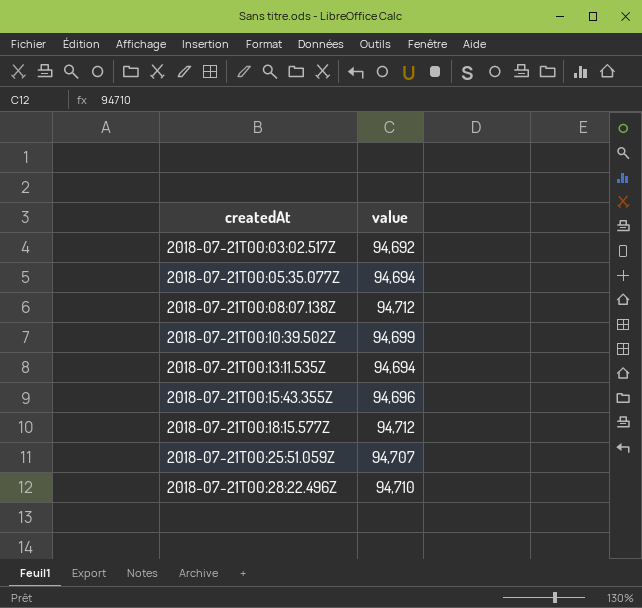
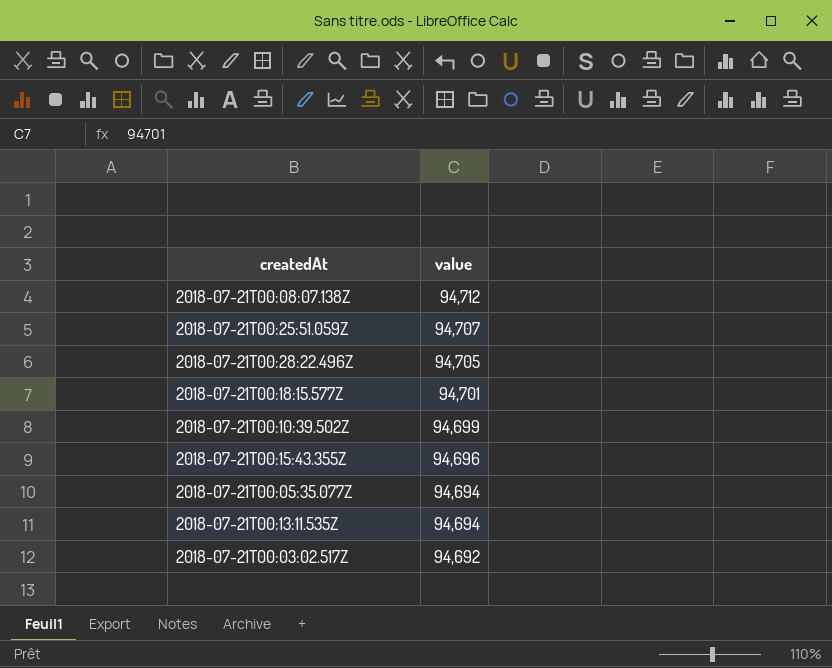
row order: createdAt ascending -> value descending
2018-07-21T00:28:22.496Z | value: 94,710 -> 94,705
2018-07-21T00:18:15.577Z | value: 94,712 -> 94,701

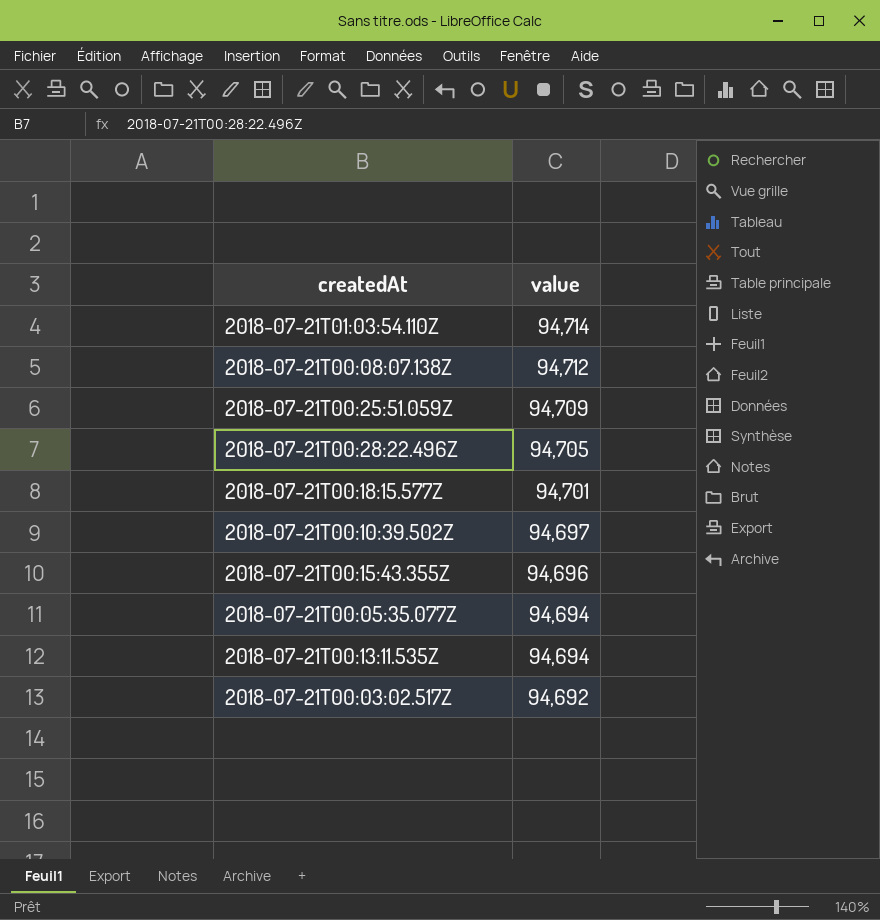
row 2018-07-21T01:03:54.110Z: none -> 94,714
2018-07-21T00:25:51.059Z | value: 94,707 -> 94,709
2018-07-21T00:10:39.502Z | value: 94,699 -> 94,697

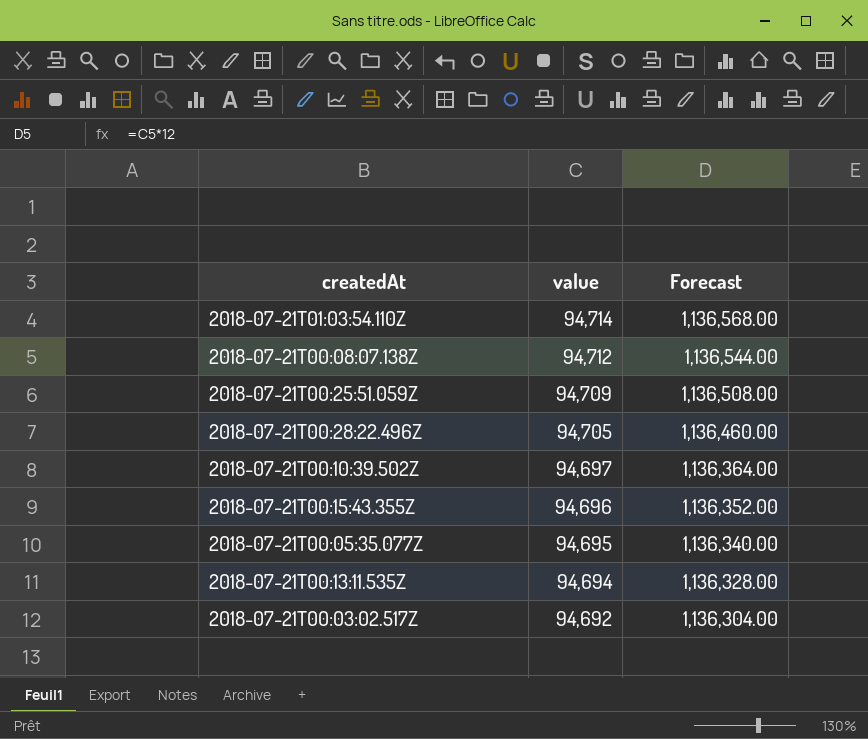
column Forecast | formula: none -> [value] * 12
row 2018-07-21T00:18:15.577Z: 94,701 -> none
2018-07-21T00:05:35.077Z | value: 94,694 -> 94,695

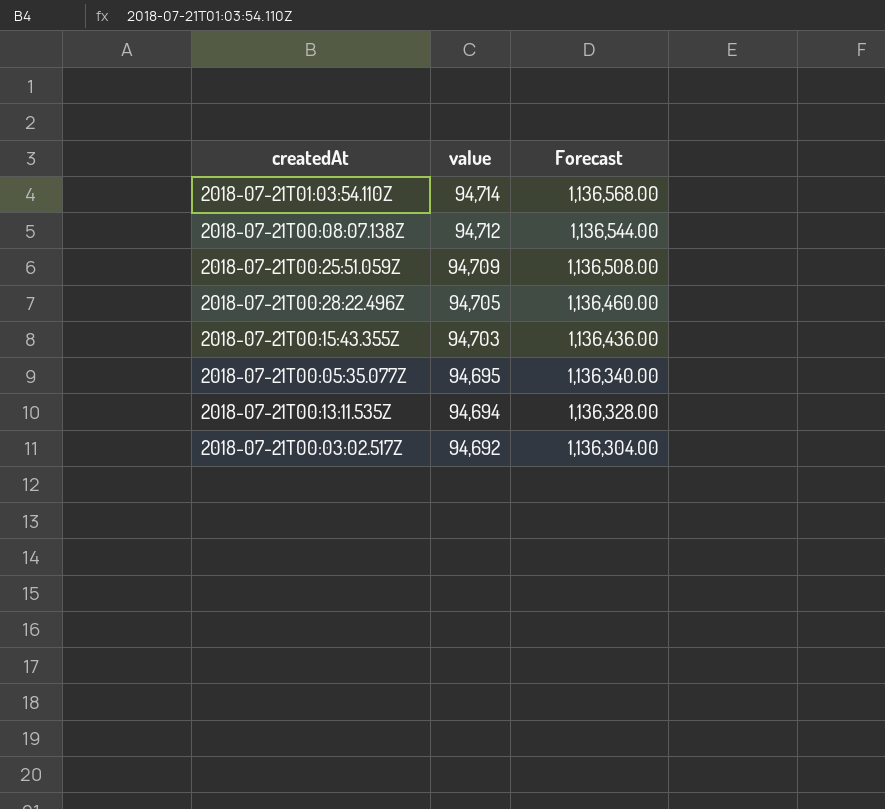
row 2018-07-21T00:10:39.502Z: 94,697 | 1,136,364.00 -> none
2018-07-21T00:15:43.355Z | value: 94,696 -> 94,703
2018-07-21T00:15:43.355Z | Forecast: 1,136,352.00 -> 1,136,436.00

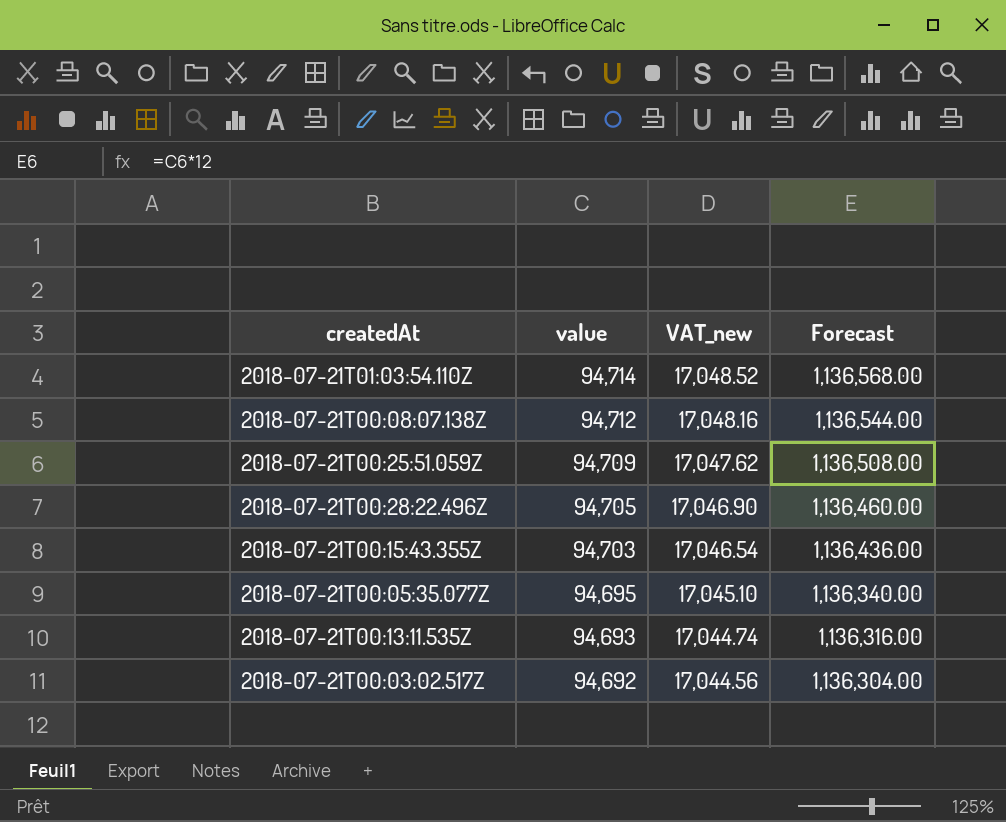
column VAT_new | formula: none -> [value] * 0.18
2018-07-21T00:13:11.535Z | value: 94,694 -> 94,693
2018-07-21T00:13:11.535Z | Forecast: 1,136,328.00 -> 1,136,316.00

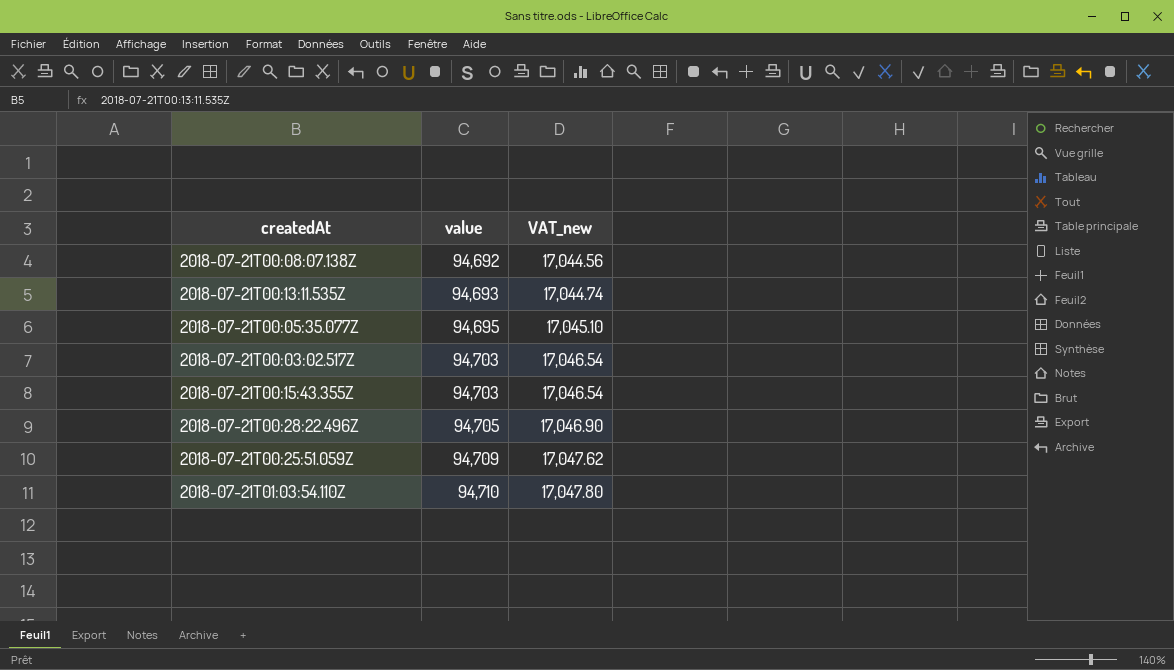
row order: value descending -> value ascending
column Forecast | formula: [value] * 12 -> none
2018-07-21T00:08:07.138Z | value: 94,712 -> 94,692
2018-07-21T00:08:07.138Z | VAT_new: 17,048.16 -> 17,044.56
2018-07-21T00:03:02.517Z | value: 94,692 -> 94,703
2018-07-21T00:03:02.517Z | VAT_new: 17,044.56 -> 17,046.54
2018-07-21T01:03:54.110Z | value: 94,714 -> 94,710
2018-07-21T01:03:54.110Z | VAT_new: 17,048.52 -> 17,047.80

